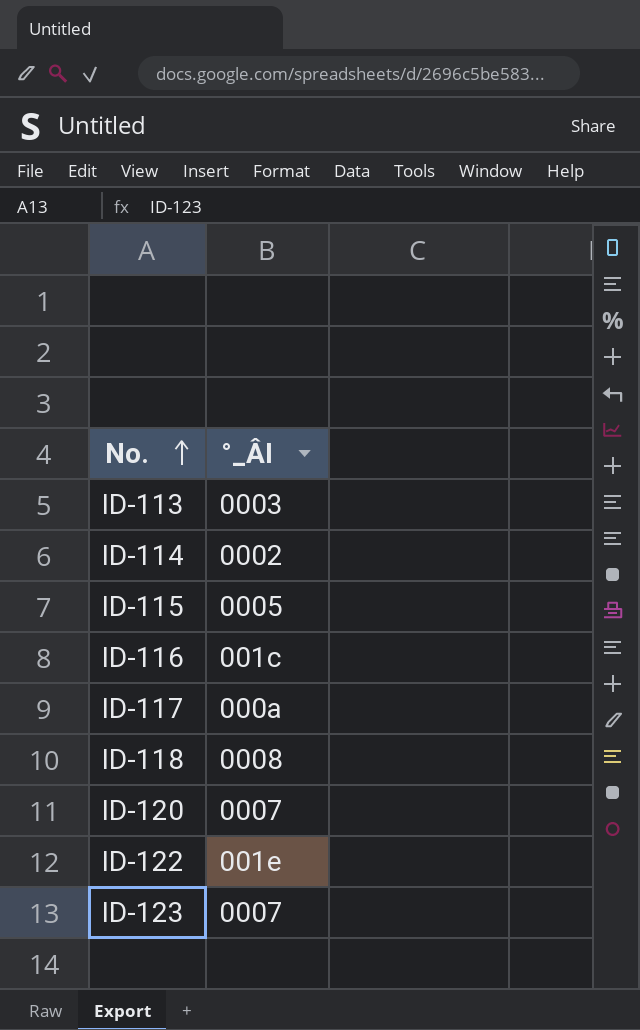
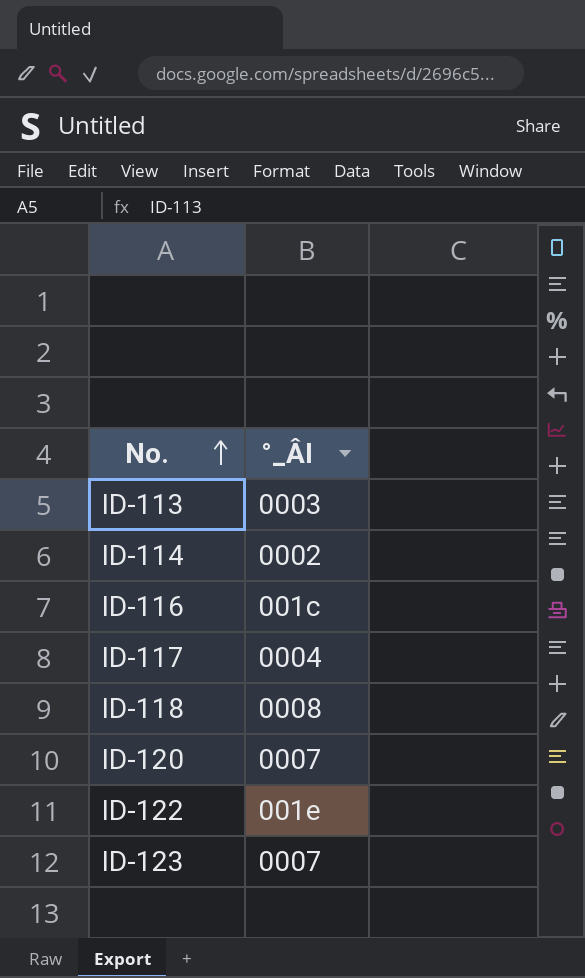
row ID-115: 0005 -> none
ID-117 | °_ÂI: 000a -> 0004

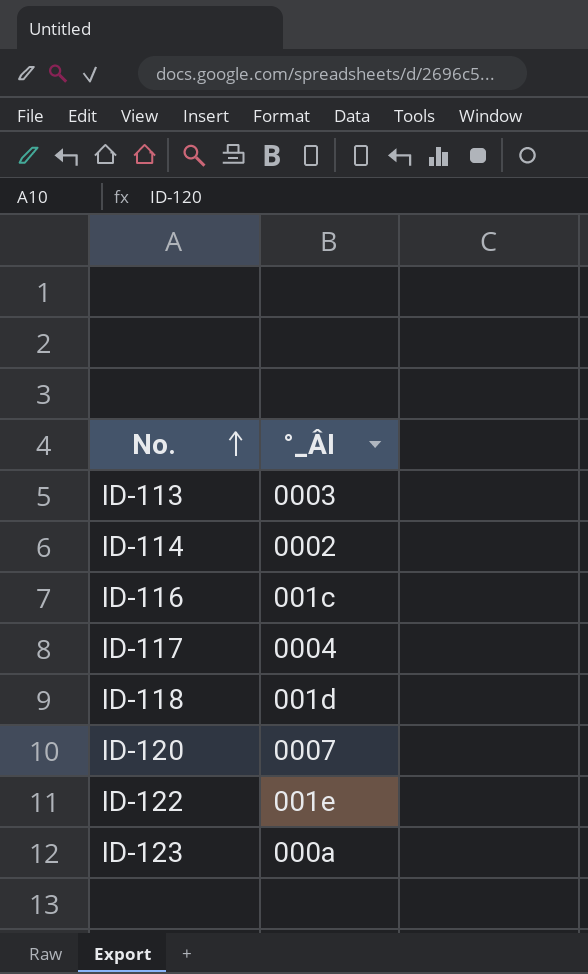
ID-118 | °_ÂI: 0008 -> 001d
ID-123 | °_ÂI: 0007 -> 000a

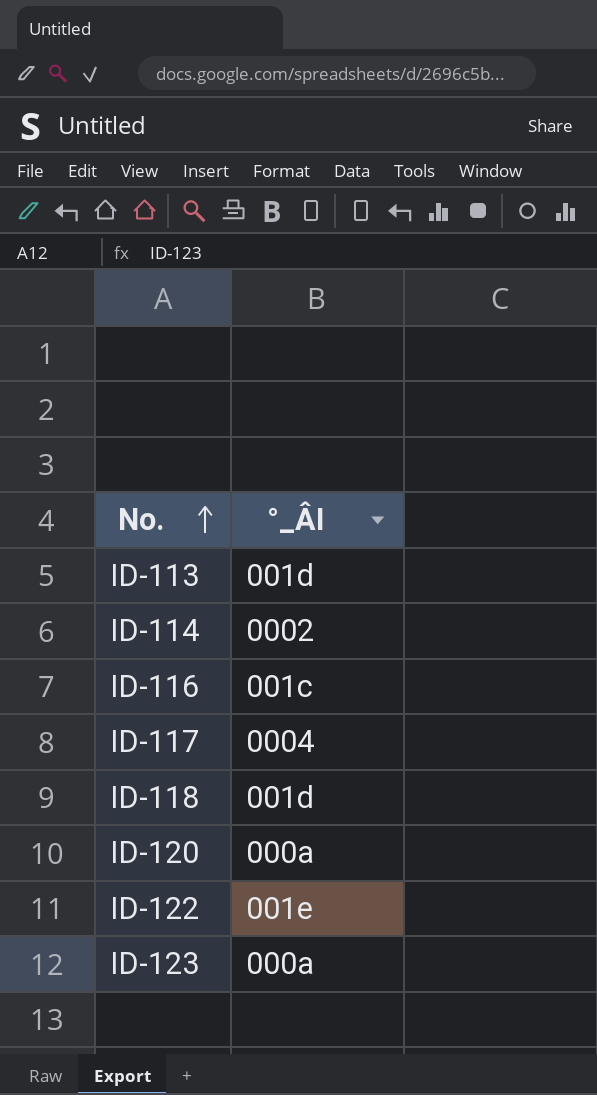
ID-113 | °_ÂI: 0003 -> 001d
ID-120 | °_ÂI: 0007 -> 000a

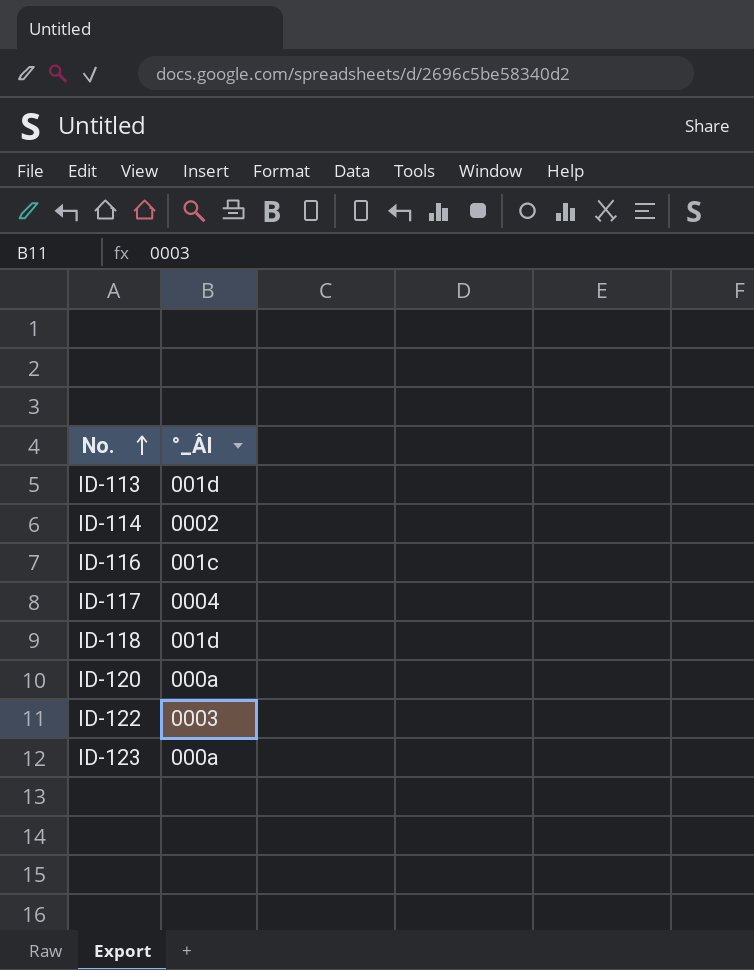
ID-122 | °_ÂI: 001e -> 0003

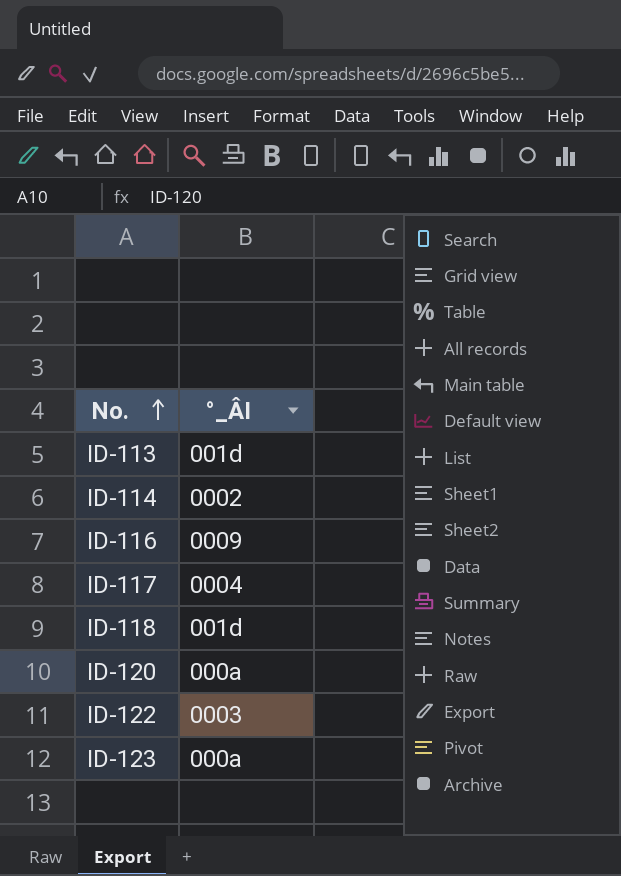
ID-116 | °_ÂI: 001c -> 0009

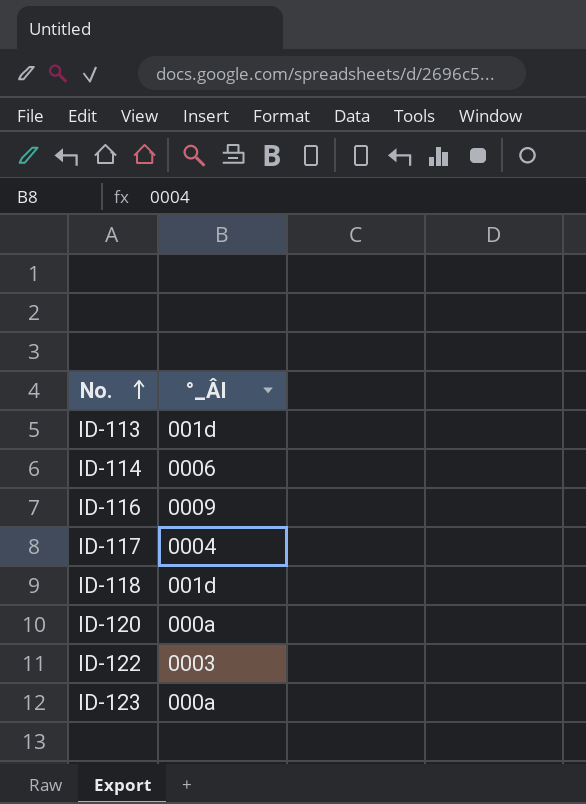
ID-114 | °_ÂI: 0002 -> 0006

